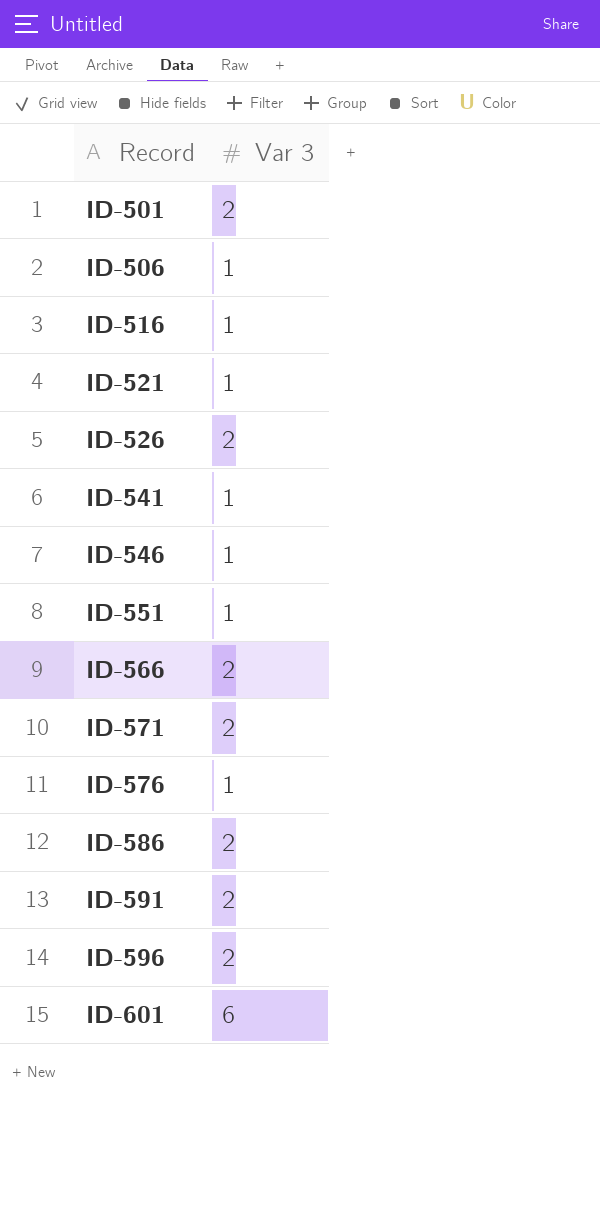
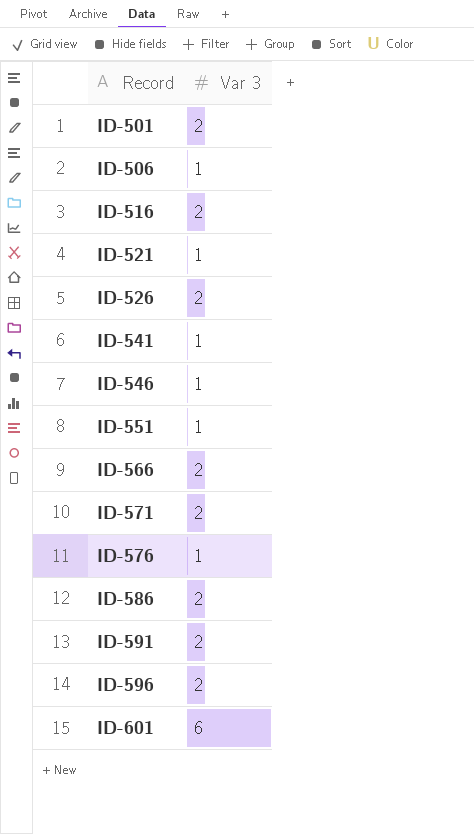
ID-516 | Var 3: 1 -> 2

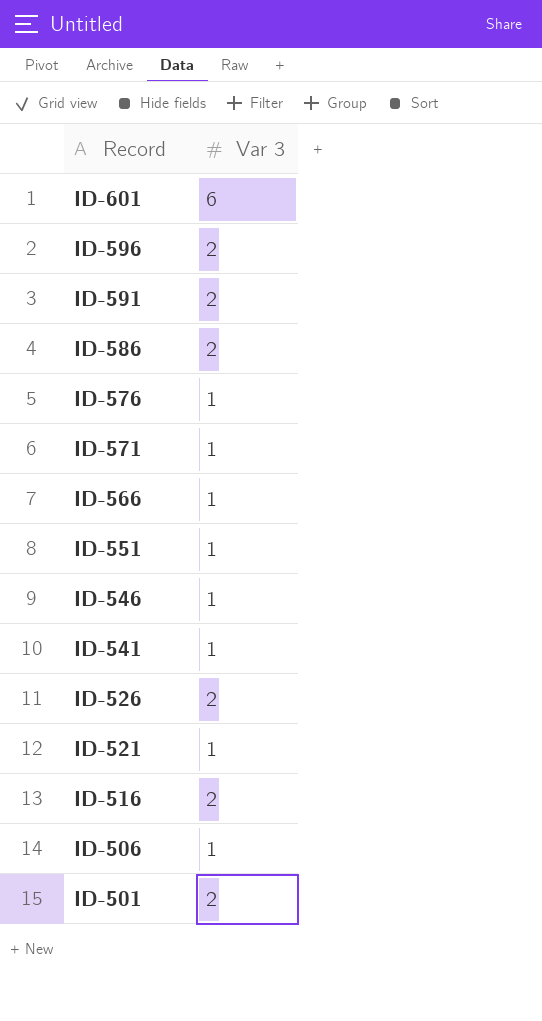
row order: Record ascending -> Record descending
ID-571 | Var 3: 2 -> 1
ID-566 | Var 3: 2 -> 1

